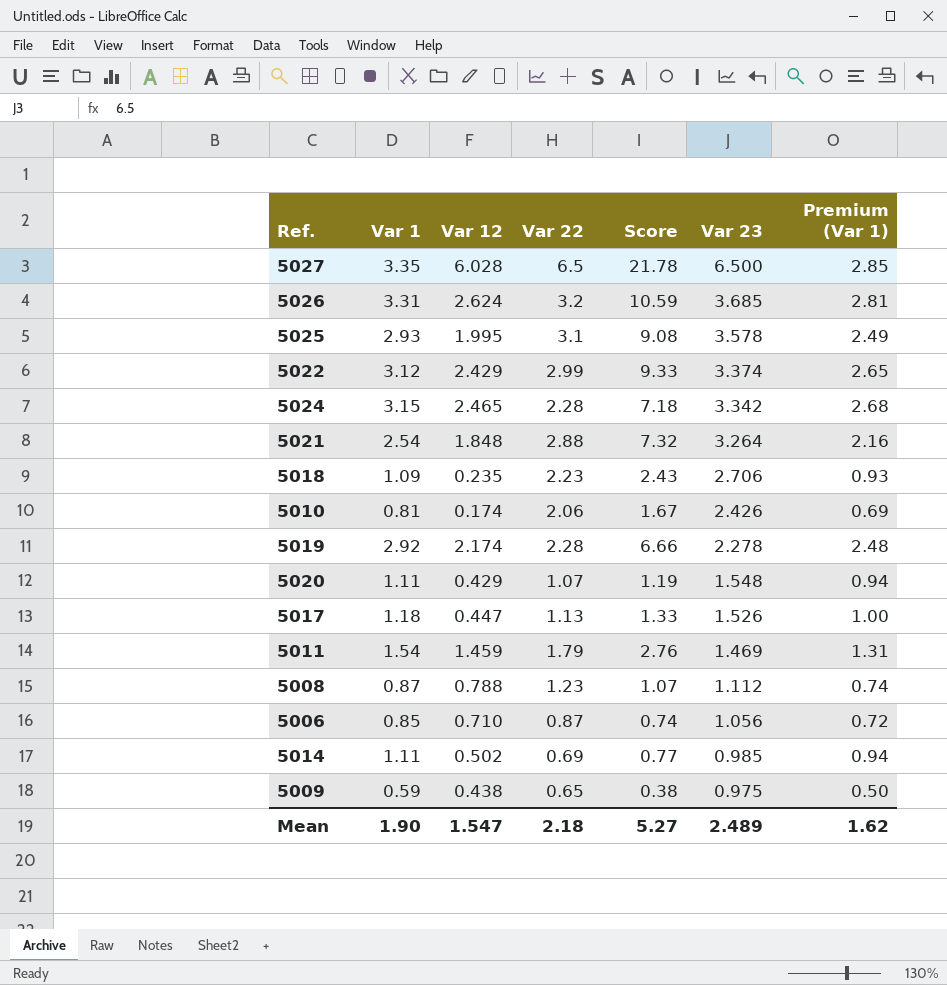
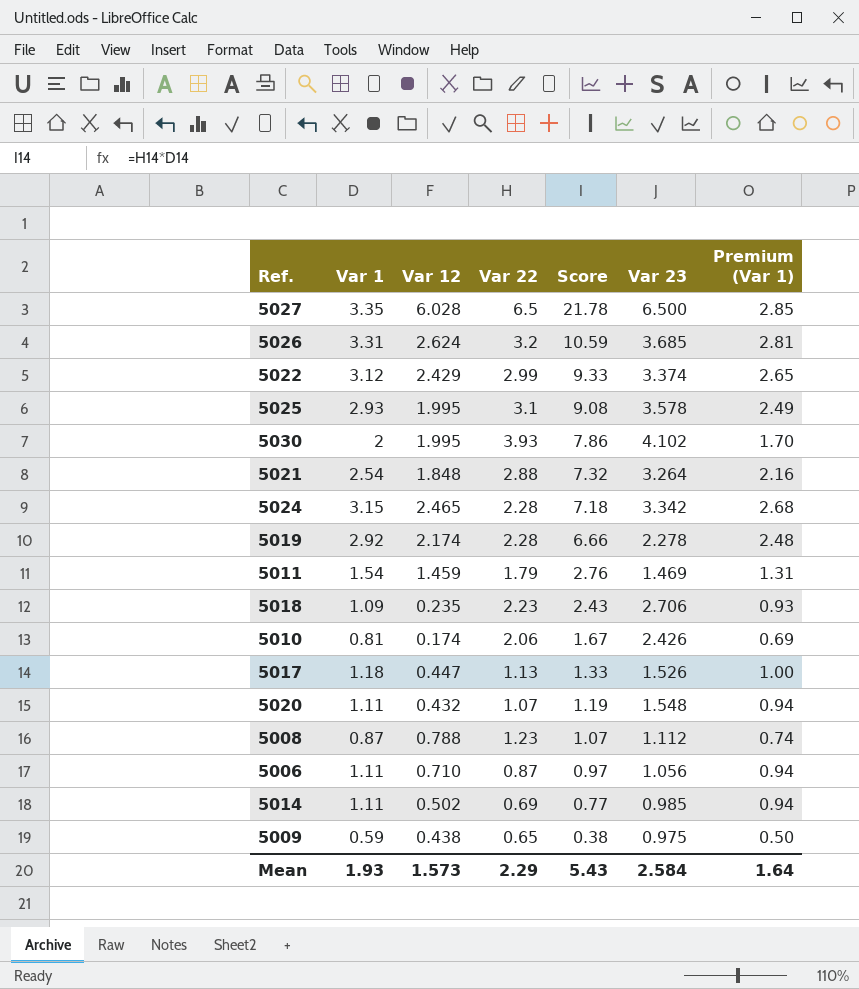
row order: Var 23 descending -> Score descending
row 5030: none -> 2 | 1.995 | 3.93 | 7.86 | 4.102 | 1.70
5020 | Var 12: 0.429 -> 0.432
5006 | Var 1: 0.85 -> 1.11
5006 | Score: 0.74 -> 0.97
5006 | Premium (Var 1): 0.72 -> 0.94
Mean | Var 1: 1.90 -> 1.93
Mean | Var 12: 1.547 -> 1.573
Mean | Var 22: 2.18 -> 2.29
Mean | Score: 5.27 -> 5.43
Mean | Var 23: 2.489 -> 2.584
Mean | Premium (Var 1): 1.62 -> 1.64

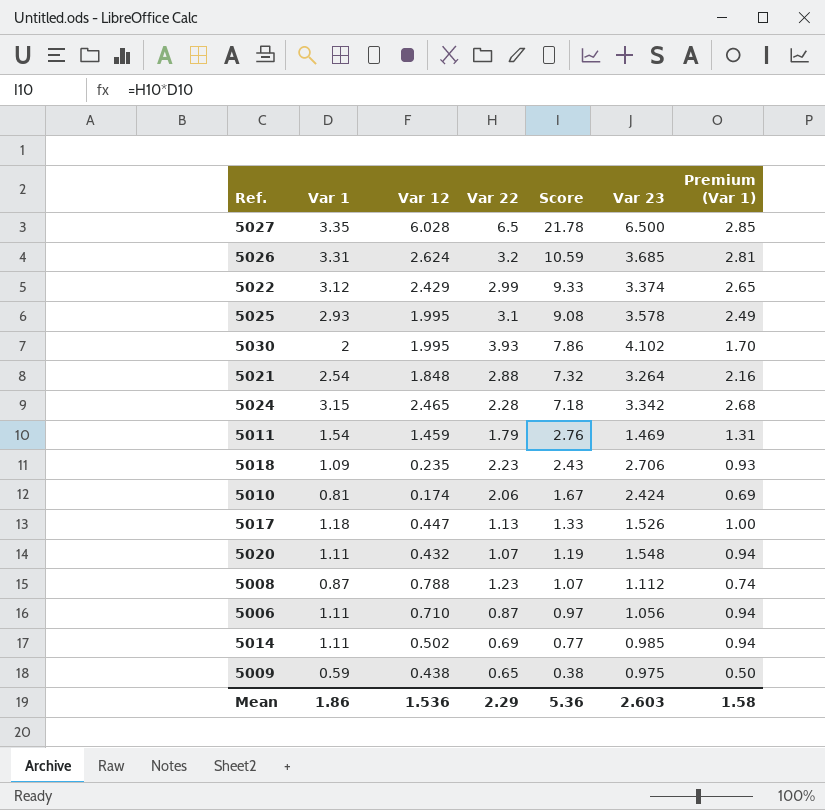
row 5019: 2.92 | 2.174 | 2.28 | 6.66 | 2.278 | 2.48 -> none
5010 | Var 23: 2.426 -> 2.424
Mean | Var 1: 1.93 -> 1.86
Mean | Var 12: 1.573 -> 1.536
Mean | Score: 5.43 -> 5.36
Mean | Var 23: 2.584 -> 2.603
Mean | Premium (Var 1): 1.64 -> 1.58

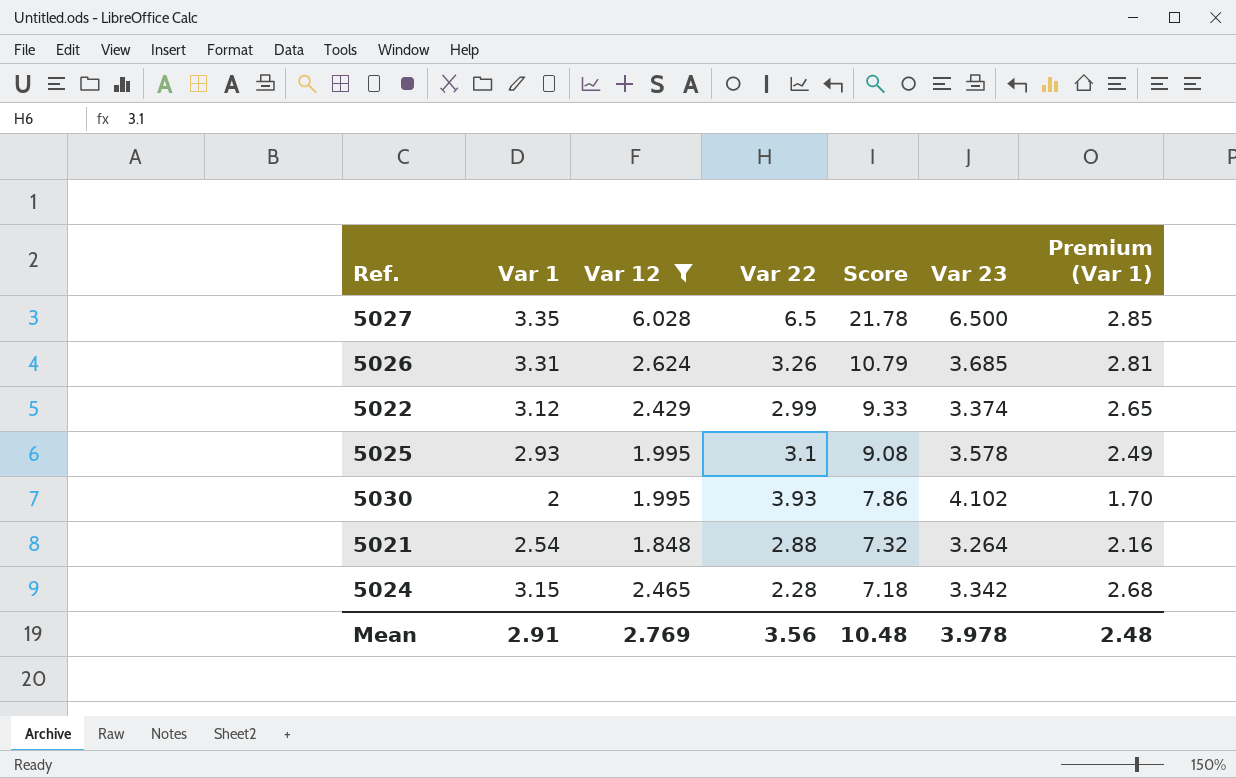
filter: none -> Var 12 >= 1.848
5026 | Var 22: 3.2 -> 3.26
5026 | Score: 10.59 -> 10.79
Mean | Var 1: 1.86 -> 2.91
Mean | Var 12: 1.536 -> 2.769
Mean | Var 22: 2.29 -> 3.56
Mean | Score: 5.36 -> 10.48
Mean | Var 23: 2.603 -> 3.978
Mean | Premium (Var 1): 1.58 -> 2.48

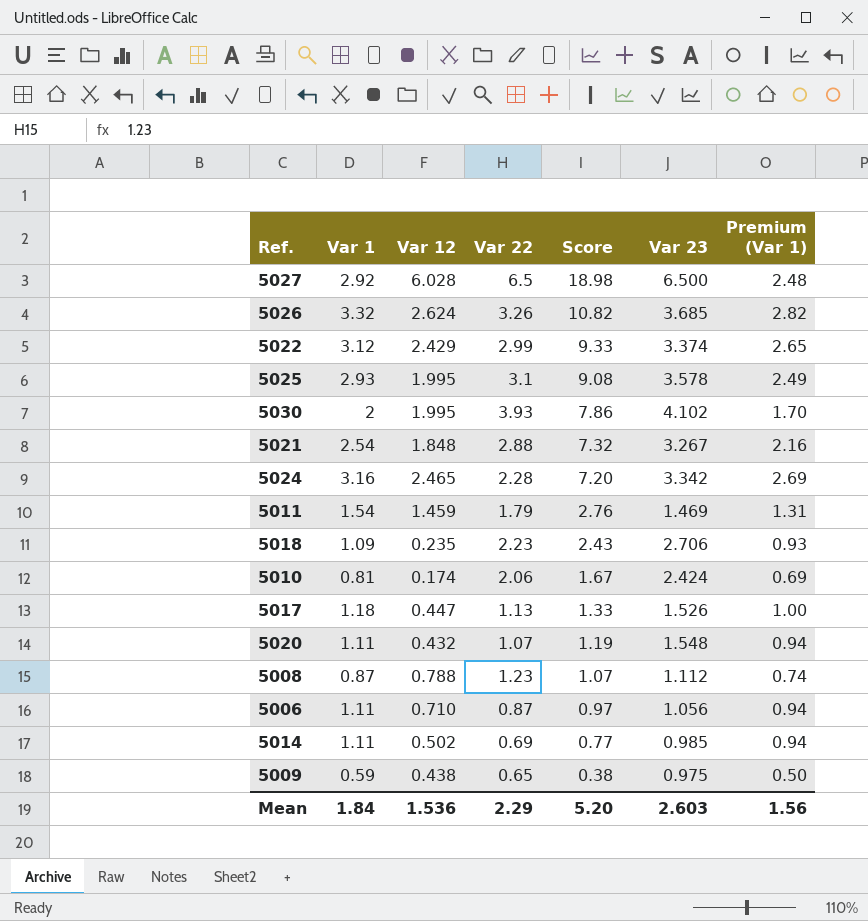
filter: Var 12 >= 1.848 -> none
5027 | Var 1: 3.35 -> 2.92
5027 | Score: 21.78 -> 18.98
5027 | Premium (Var 1): 2.85 -> 2.48
5026 | Var 1: 3.31 -> 3.32
5026 | Score: 10.79 -> 10.82
5026 | Premium (Var 1): 2.81 -> 2.82
5021 | Var 23: 3.264 -> 3.267
5024 | Var 1: 3.15 -> 3.16
5024 | Score: 7.18 -> 7.20
5024 | Premium (Var 1): 2.68 -> 2.69
Mean | Var 1: 2.91 -> 1.84
Mean | Var 12: 2.769 -> 1.536
Mean | Var 22: 3.56 -> 2.29
Mean | Score: 10.48 -> 5.20
Mean | Var 23: 3.978 -> 2.603
Mean | Premium (Var 1): 2.48 -> 1.56

